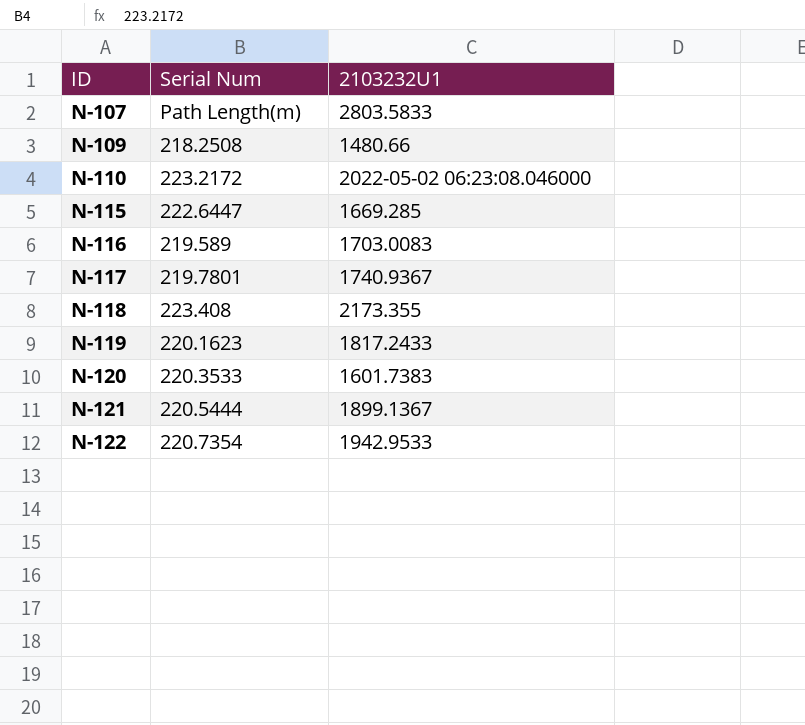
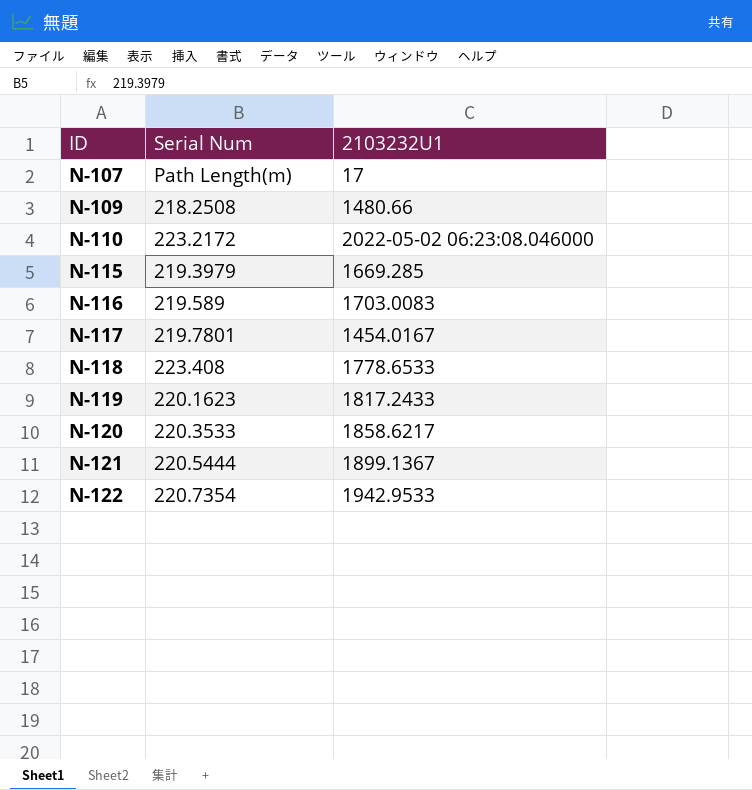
N-107 | 2103232U1: 2803.5833 -> 17
N-115 | Serial Num: 222.6447 -> 219.3979
N-117 | 2103232U1: 1740.9367 -> 1454.0167
N-118 | 2103232U1: 2173.355 -> 1778.6533
N-120 | 2103232U1: 1601.7383 -> 1858.6217

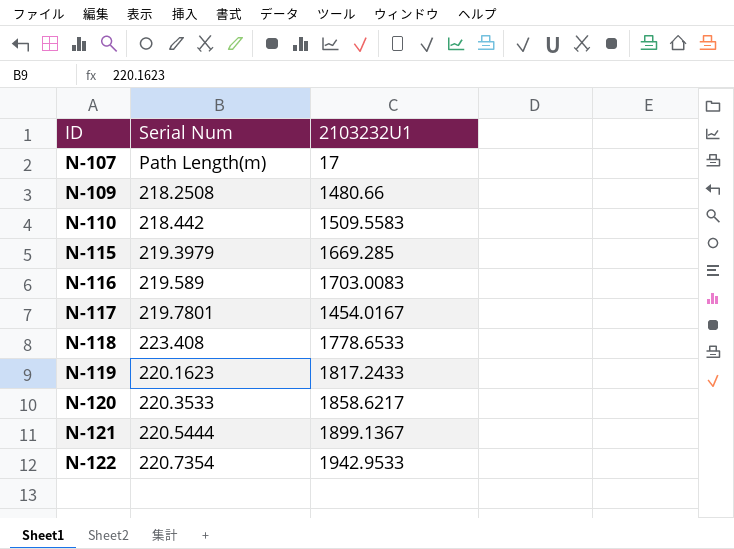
N-110 | Serial Num: 223.2172 -> 218.442
N-110 | 2103232U1: 2022-05-02 06:23:08.046000 -> 1509.5583

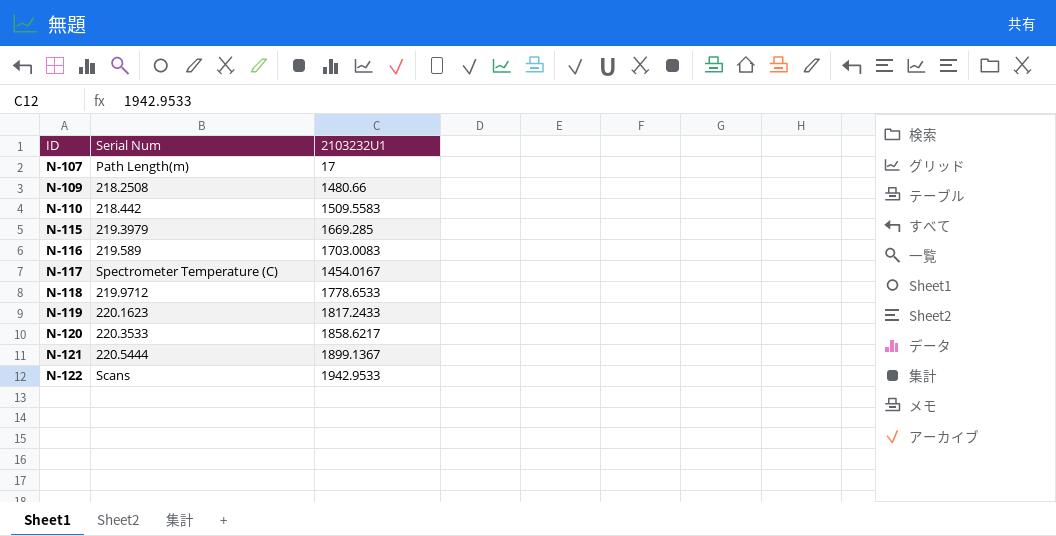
N-117 | Serial Num: 219.7801 -> Spectrometer Temperature (C)
N-118 | Serial Num: 223.408 -> 219.9712
N-122 | Serial Num: 220.7354 -> Scans

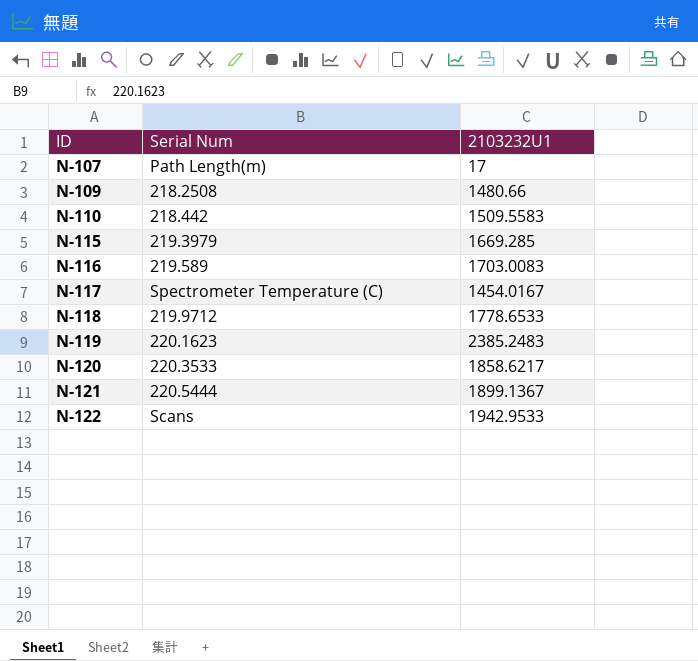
N-119 | 2103232U1: 1817.2433 -> 2385.2483

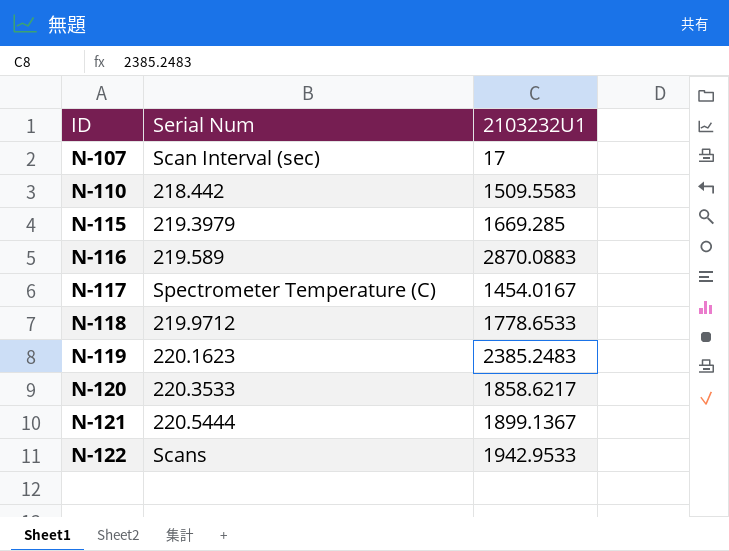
row N-109: 218.2508 | 1480.66 -> none
N-107 | Serial Num: Path Length(m) -> Scan Interval (sec)
N-116 | 2103232U1: 1703.0083 -> 2870.0883

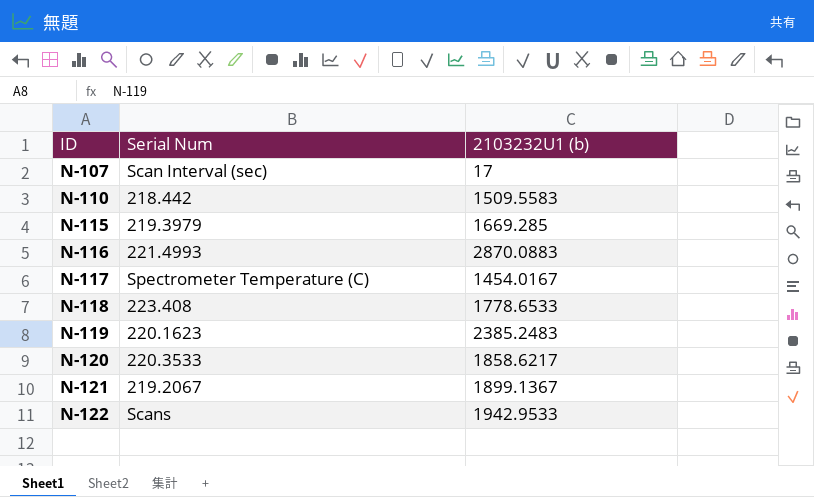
column name: 2103232U1 -> 2103232U1 (b)
N-116 | Serial Num: 219.589 -> 221.4993
N-118 | Serial Num: 219.9712 -> 223.408
N-121 | Serial Num: 220.5444 -> 219.2067

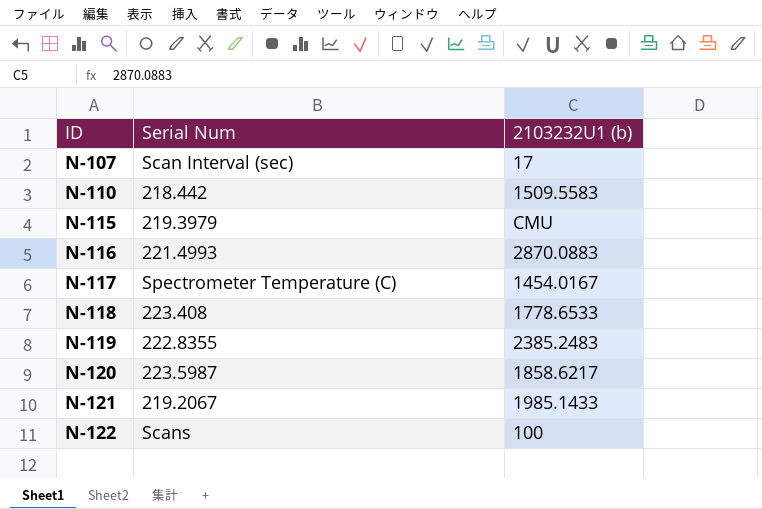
N-115 | 2103232U1 (b): 1669.285 -> CMU
N-119 | Serial Num: 220.1623 -> 222.8355
N-120 | Serial Num: 220.3533 -> 223.5987
N-121 | 2103232U1 (b): 1899.1367 -> 1985.1433
N-122 | 2103232U1 (b): 1942.9533 -> 100

